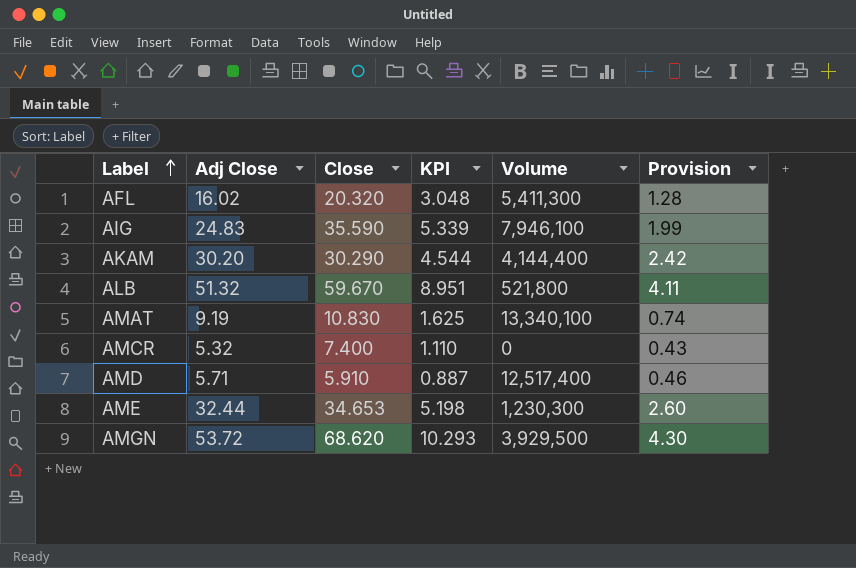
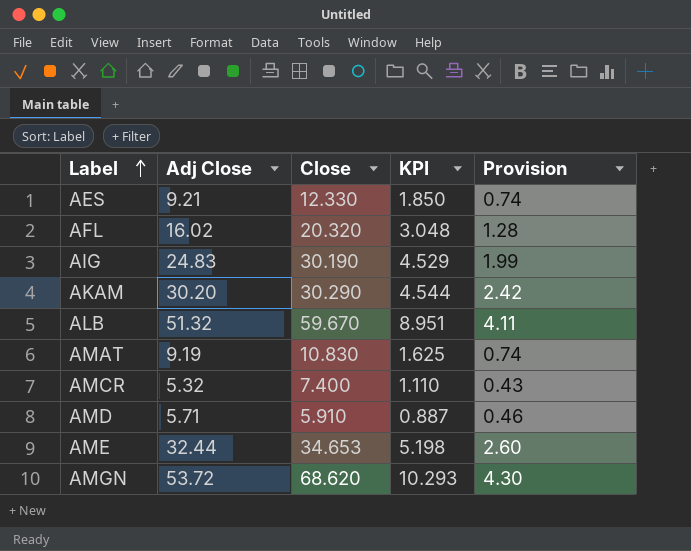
column Volume | position: 5 -> none
row AES: none -> 9.21 | 12.330 | 1.850 | 0.74
AIG | Close: 35.590 -> 30.190
AIG | KPI: 5.339 -> 4.529

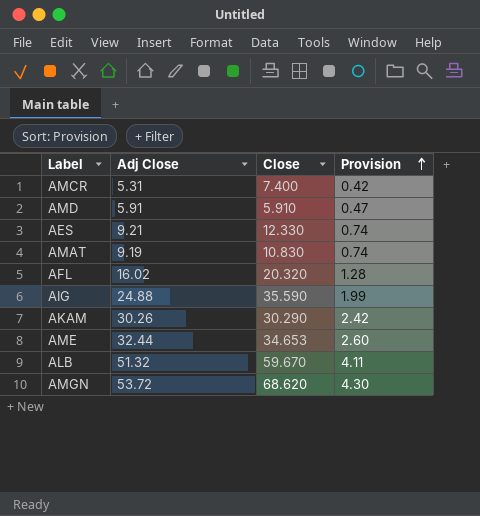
row order: Label ascending -> Provision ascending
column KPI | formula: [Close] * 0.15 -> none
AMCR | Adj Close: 5.32 -> 5.31
AMCR | Provision: 0.43 -> 0.42
AMD | Adj Close: 5.71 -> 5.91
AMD | Provision: 0.46 -> 0.47
AIG | Adj Close: 24.83 -> 24.88
AIG | Close: 30.190 -> 35.590
AKAM | Adj Close: 30.20 -> 30.26

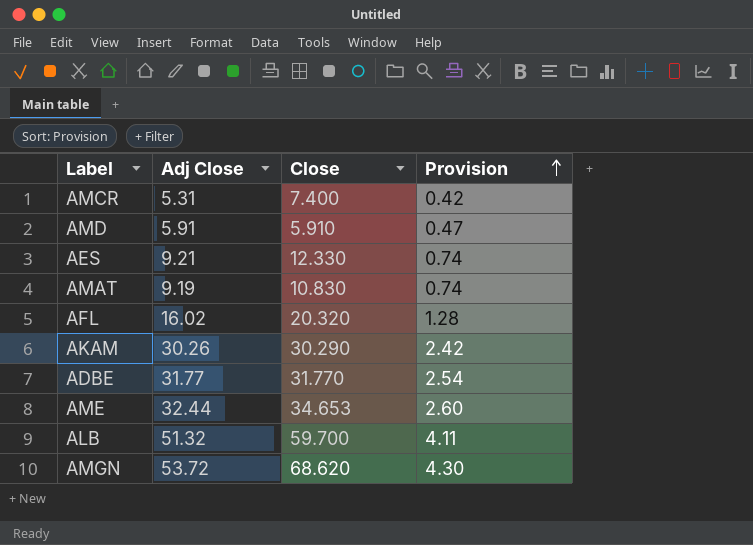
row AIG: 24.88 | 35.590 | 1.99 -> none
row ADBE: none -> 31.77 | 31.770 | 2.54
ALB | Close: 59.670 -> 59.700

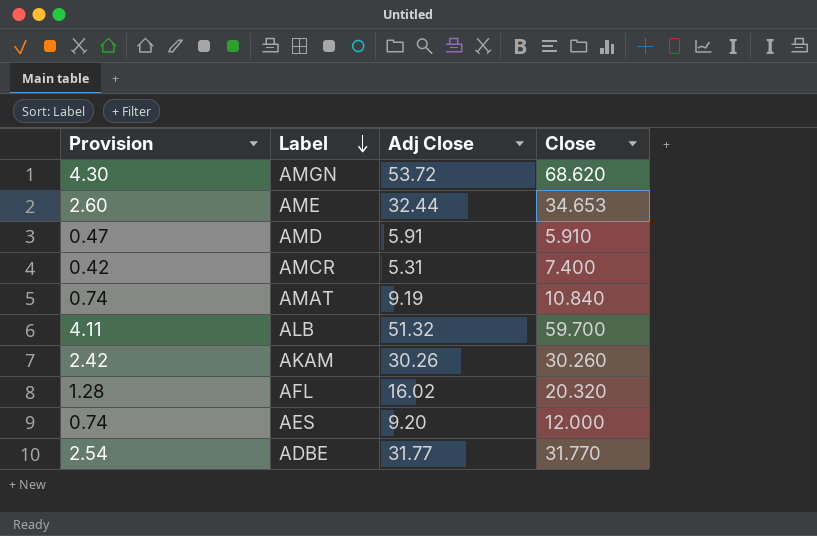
row order: Provision ascending -> Label descending
column Provision | position: 4 -> 1
AMAT | Close: 10.830 -> 10.840
AKAM | Close: 30.290 -> 30.260
AES | Adj Close: 9.21 -> 9.20
AES | Close: 12.330 -> 12.000

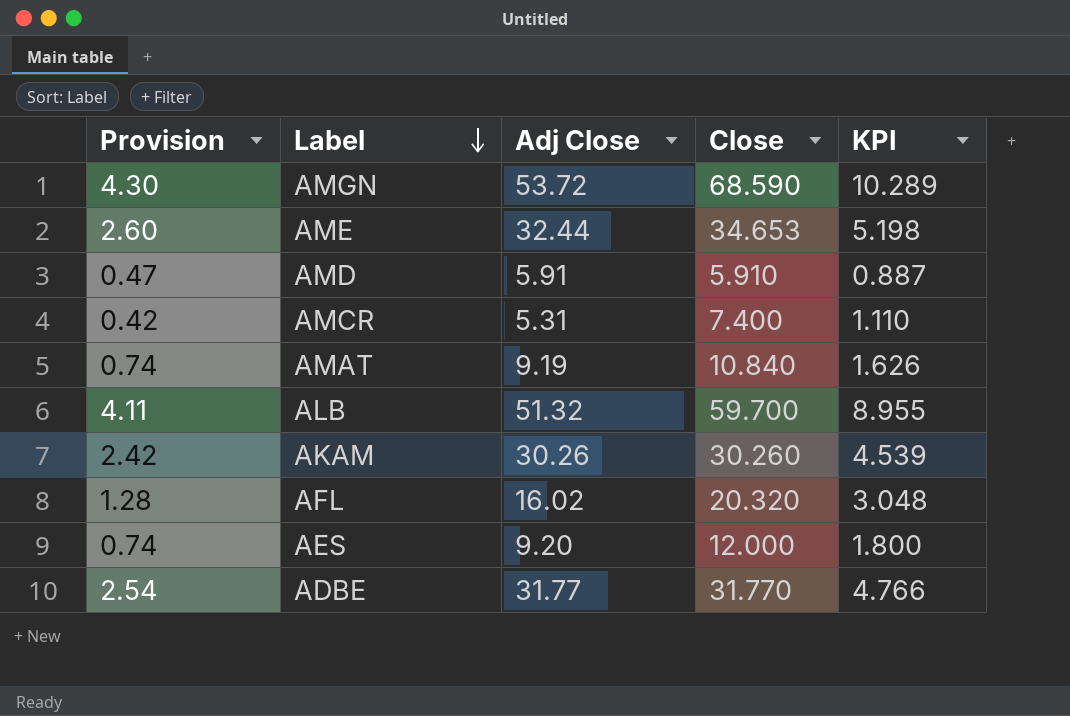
column KPI | formula: none -> [Close] * 0.15
AMGN | Close: 68.620 -> 68.590

